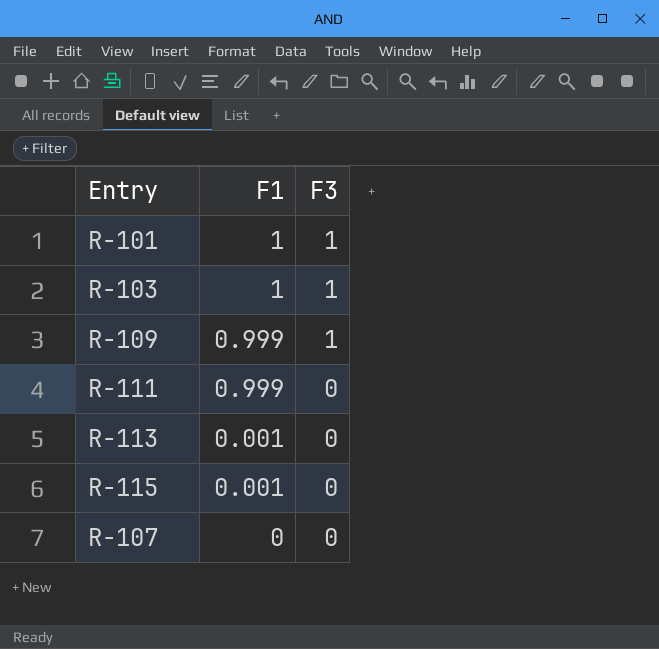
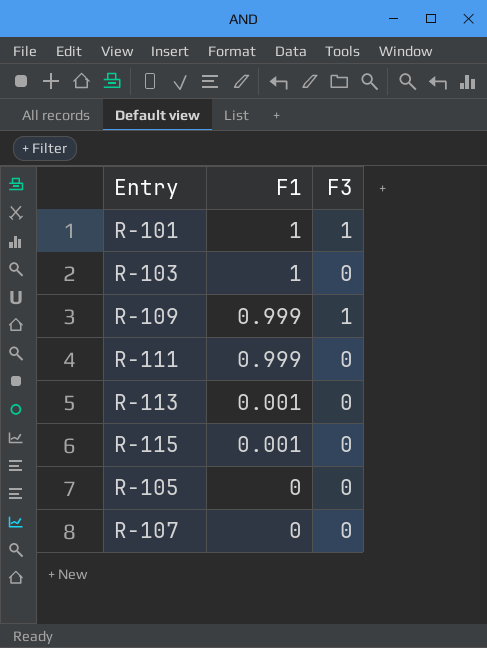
R-103 | F3: 1 -> 0
row R-105: none -> 0 | 0

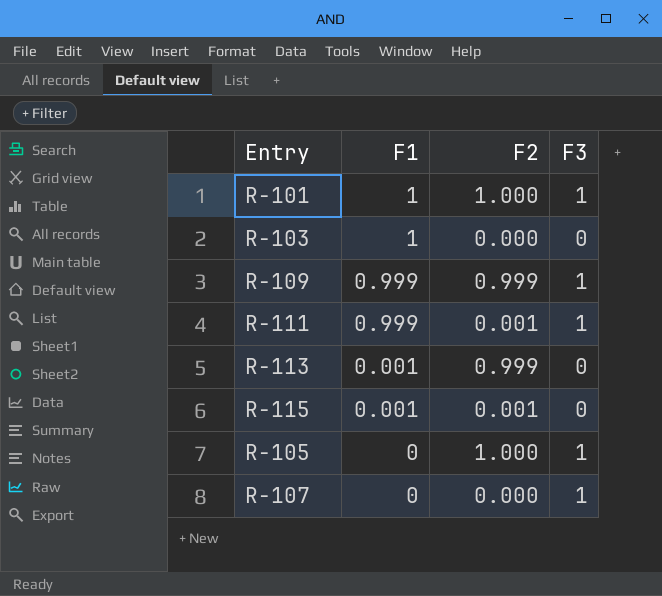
column F2 | position: none -> 3
R-111 | F3: 0 -> 1
R-105 | F3: 0 -> 1
R-107 | F3: 0 -> 1

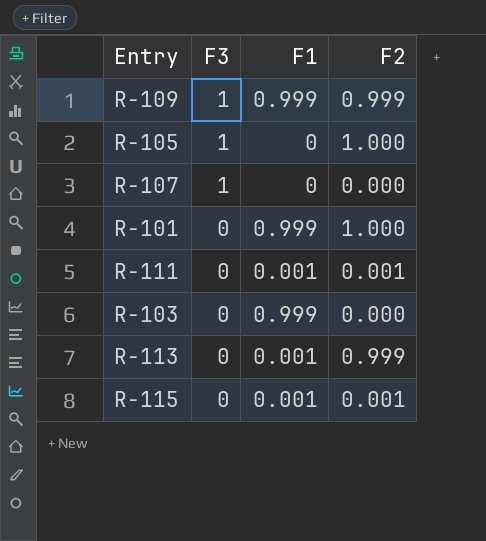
row order: F1 descending -> F3 descending
column F3 | position: 4 -> 2
R-101 | F3: 1 -> 0
R-101 | F1: 1 -> 0.999
R-111 | F3: 1 -> 0
R-111 | F1: 0.999 -> 0.001
R-103 | F1: 1 -> 0.999

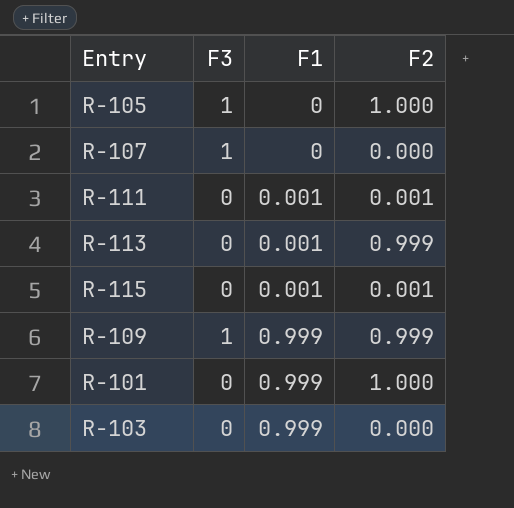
row order: F3 descending -> F1 ascending

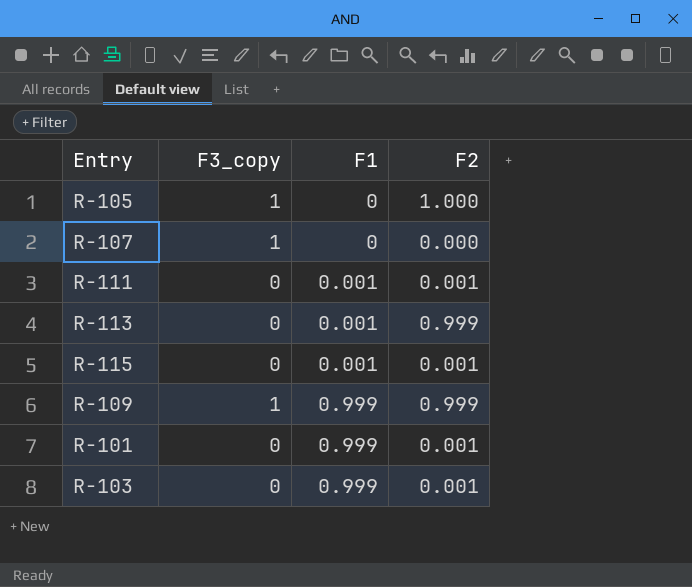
column name: F3 -> F3_copy
R-101 | F2: 1.000 -> 0.001
R-103 | F2: 0.000 -> 0.001

